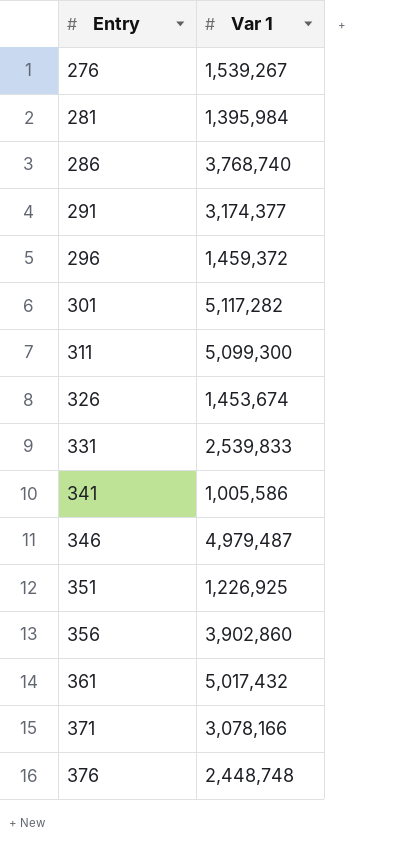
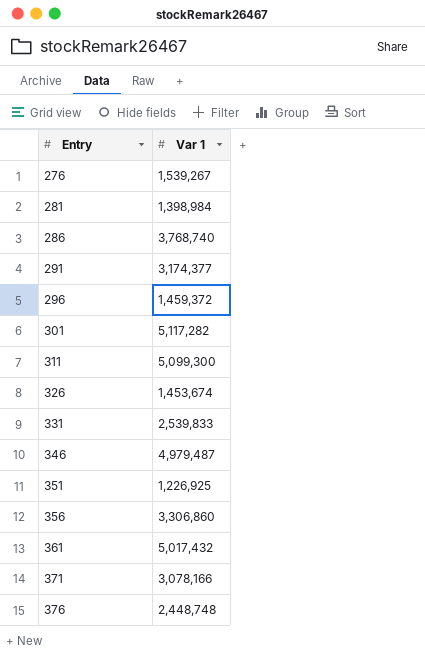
row 341: 1,005,586 -> none
281 | Var 1: 1,395,984 -> 1,398,984
356 | Var 1: 3,902,860 -> 3,306,860

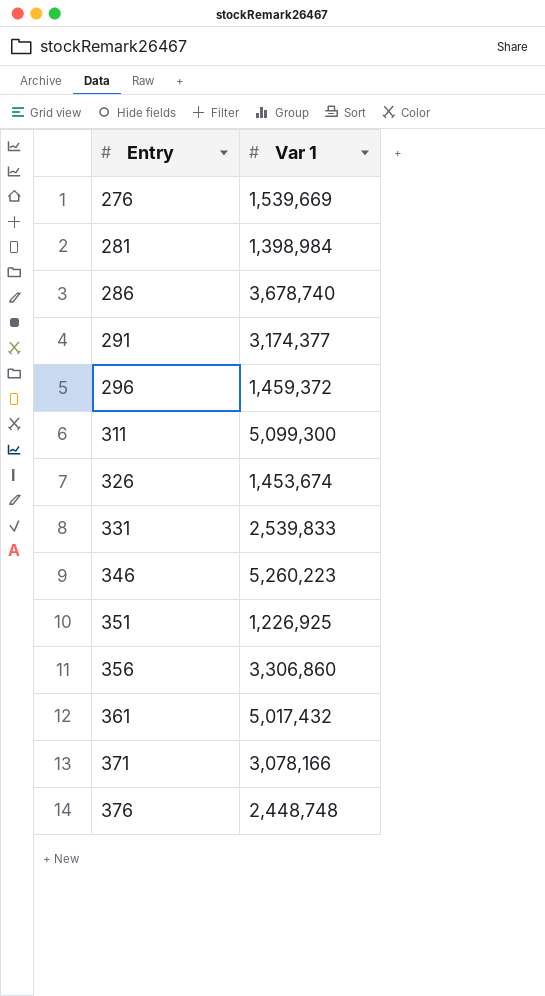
row 301: 5,117,282 -> none
276 | Var 1: 1,539,267 -> 1,539,669
286 | Var 1: 3,768,740 -> 3,678,740
346 | Var 1: 4,979,487 -> 5,260,223

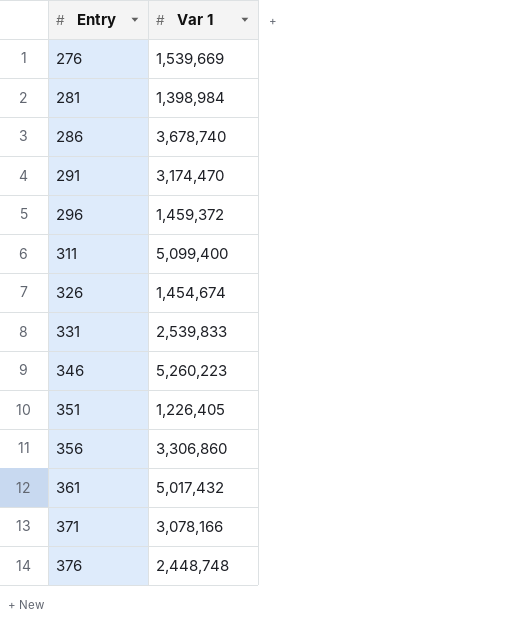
291 | Var 1: 3,174,377 -> 3,174,470
311 | Var 1: 5,099,300 -> 5,099,400
326 | Var 1: 1,453,674 -> 1,454,674
351 | Var 1: 1,226,925 -> 1,226,405

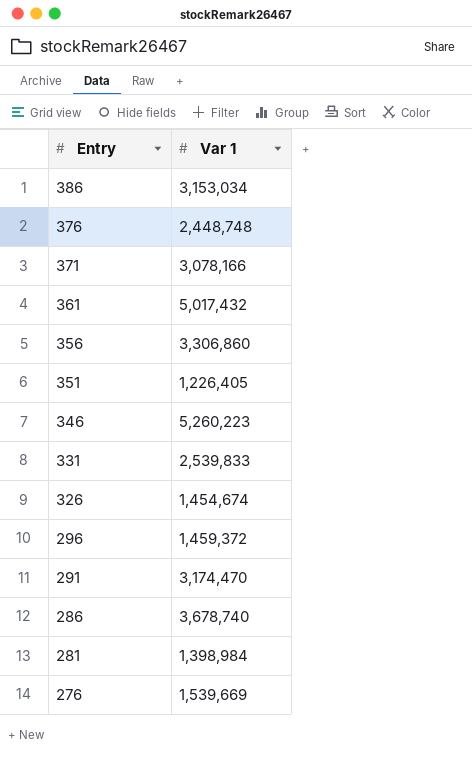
row order: Entry ascending -> Entry descending
row 311: 5,099,400 -> none
row 386: none -> 3,153,034

